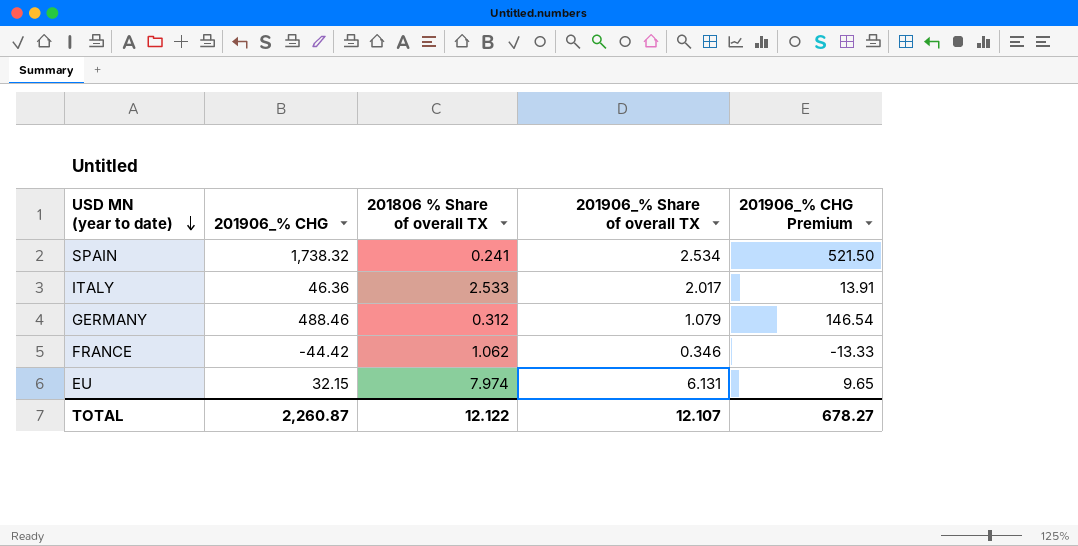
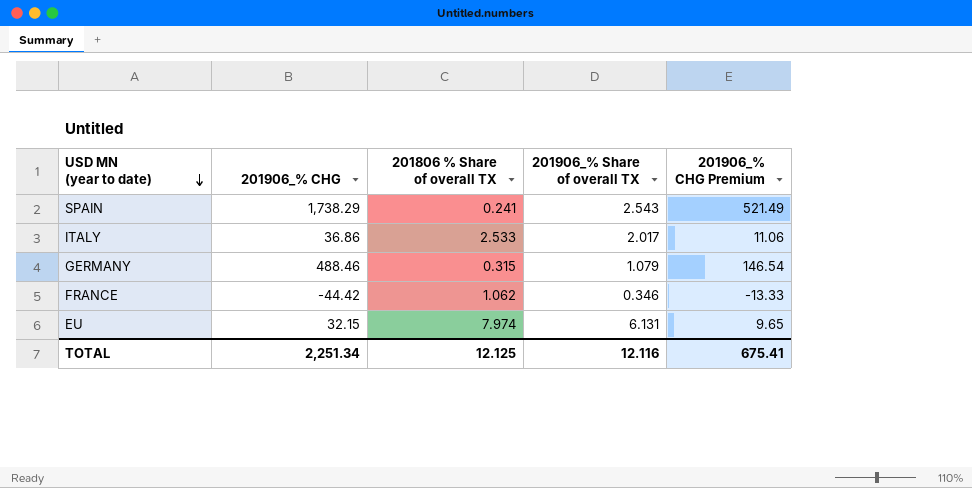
SPAIN | 201906_% CHG: 1,738.32 -> 1,738.29
SPAIN | 201906_% Share of overall TX: 2.534 -> 2.543
SPAIN | 201906_% CHG Premium: 521.50 -> 521.49
ITALY | 201906_% CHG: 46.36 -> 36.86
ITALY | 201906_% CHG Premium: 13.91 -> 11.06
GERMANY | 201806 % Share of overall TX: 0.312 -> 0.315
TOTAL | 201906_% CHG: 2,260.87 -> 2,251.34
TOTAL | 201806 % Share of overall TX: 12.122 -> 12.125
TOTAL | 201906_% Share of overall TX: 12.107 -> 12.116
TOTAL | 201906_% CHG Premium: 678.27 -> 675.41

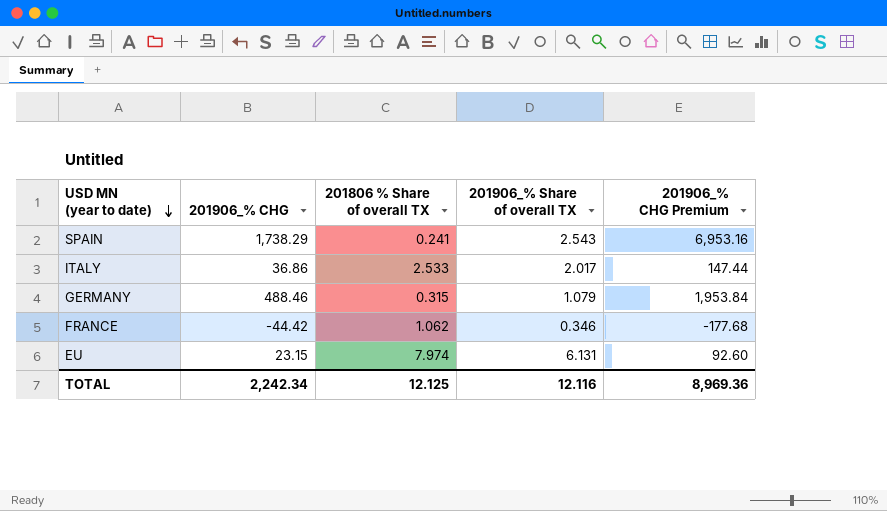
column 201906_% CHG Premium | formula: [201906_% CHG] * 0.3 -> [201906_% CHG] * 4
EU | 201906_% CHG: 32.15 -> 23.15
TOTAL | 201906_% CHG: 2,251.34 -> 2,242.34
TOTAL | 201906_% CHG Premium: 675.41 -> 8,969.36

